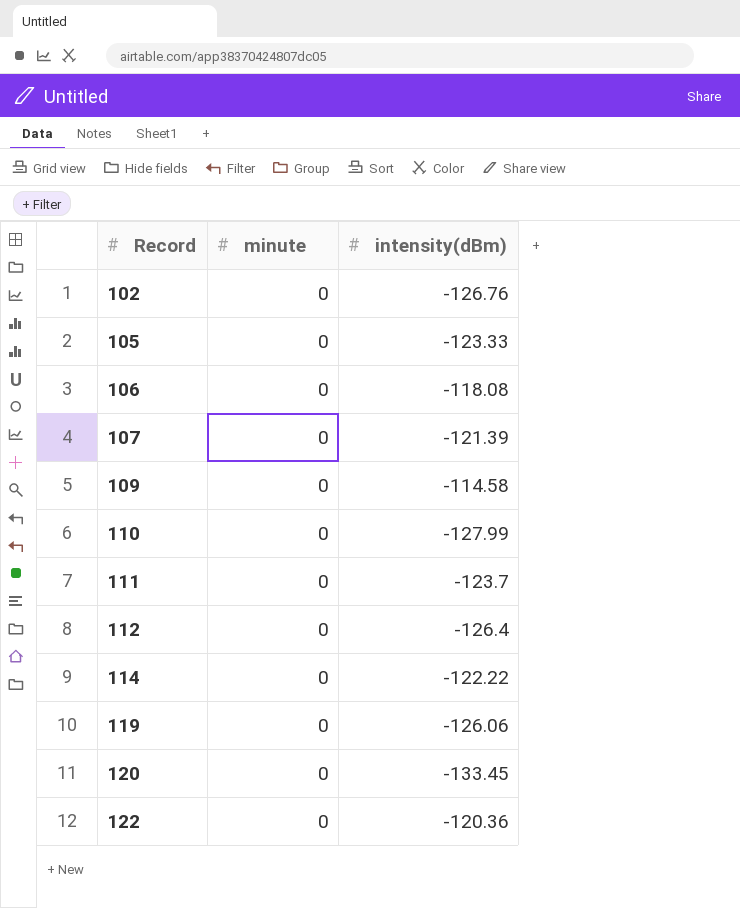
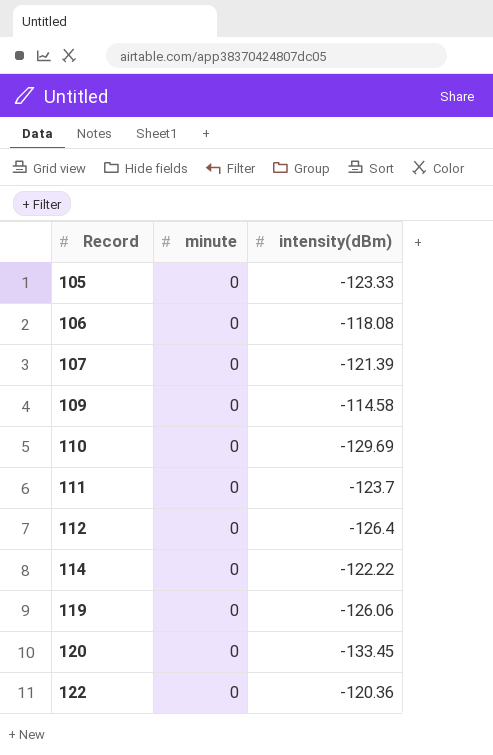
row 102: 0 | -126.76 -> none
110 | intensity(dBm): -127.99 -> -129.69

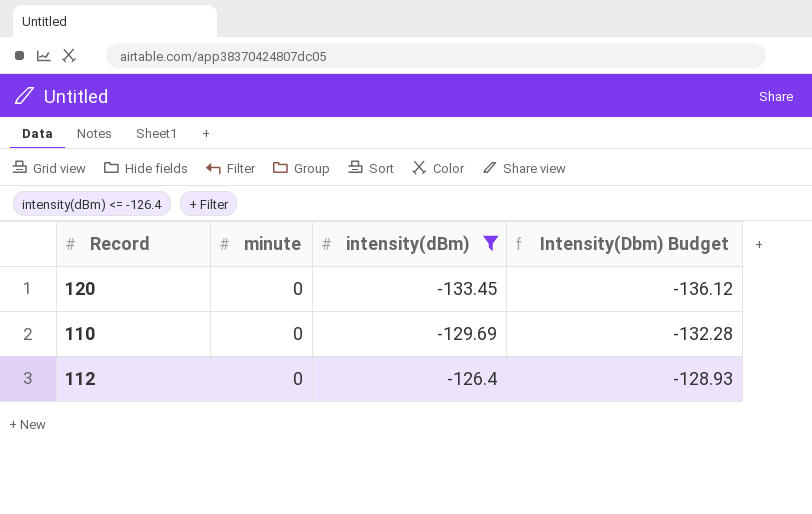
filter: none -> intensity(dBm) <= -126.4
row order: Record ascending -> intensity(dBm) ascending
column Intensity(Dbm) Budget | formula: none -> [intensity(dBm)] * 1.02

